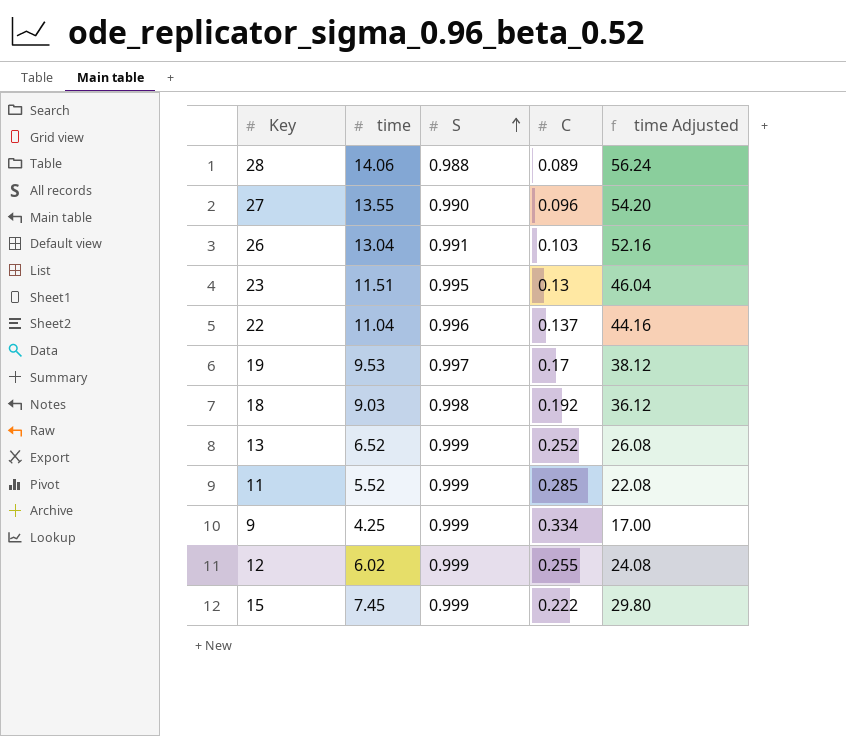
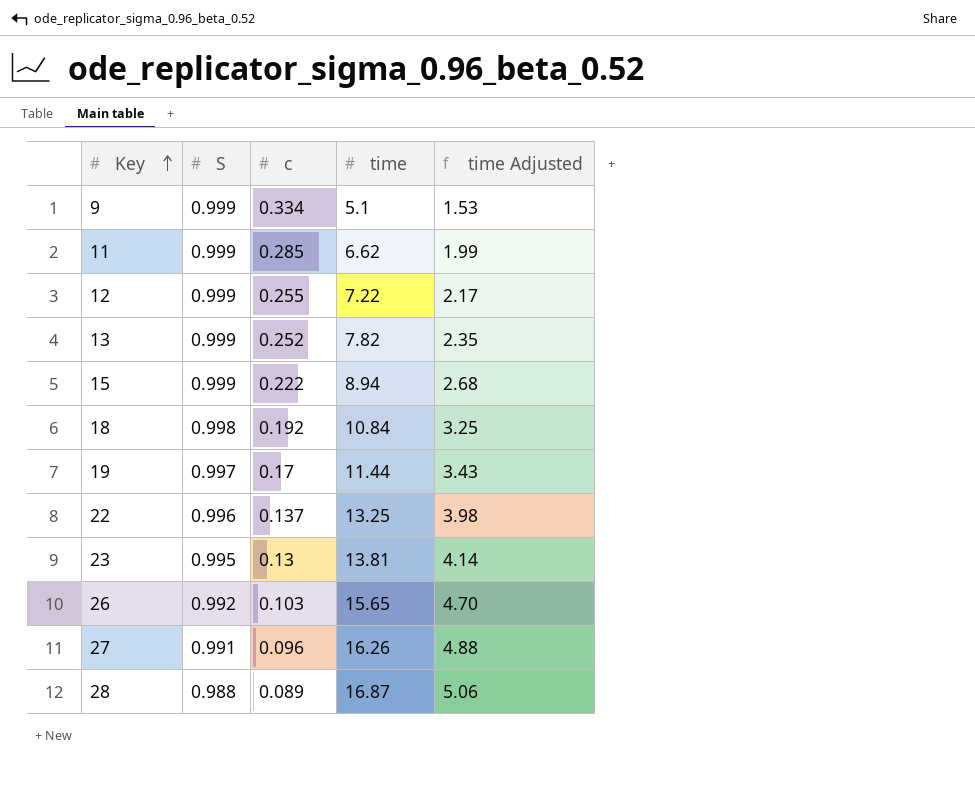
row order: S ascending -> Key ascending
column name: C -> c
column time | position: 2 -> 4
column time Adjusted | formula: [time] * 4 -> [time] * 0.3
9 | time: 4.25 -> 5.1
11 | time: 5.52 -> 6.62
12 | time: 6.02 -> 7.22
13 | time: 6.52 -> 7.82
15 | time: 7.45 -> 8.94
18 | time: 9.03 -> 10.84
19 | time: 9.53 -> 11.44
22 | time: 11.04 -> 13.25
23 | time: 11.51 -> 13.81
26 | S: 0.991 -> 0.992
26 | time: 13.04 -> 15.65
27 | S: 0.990 -> 0.991
27 | time: 13.55 -> 16.26
28 | time: 14.06 -> 16.87

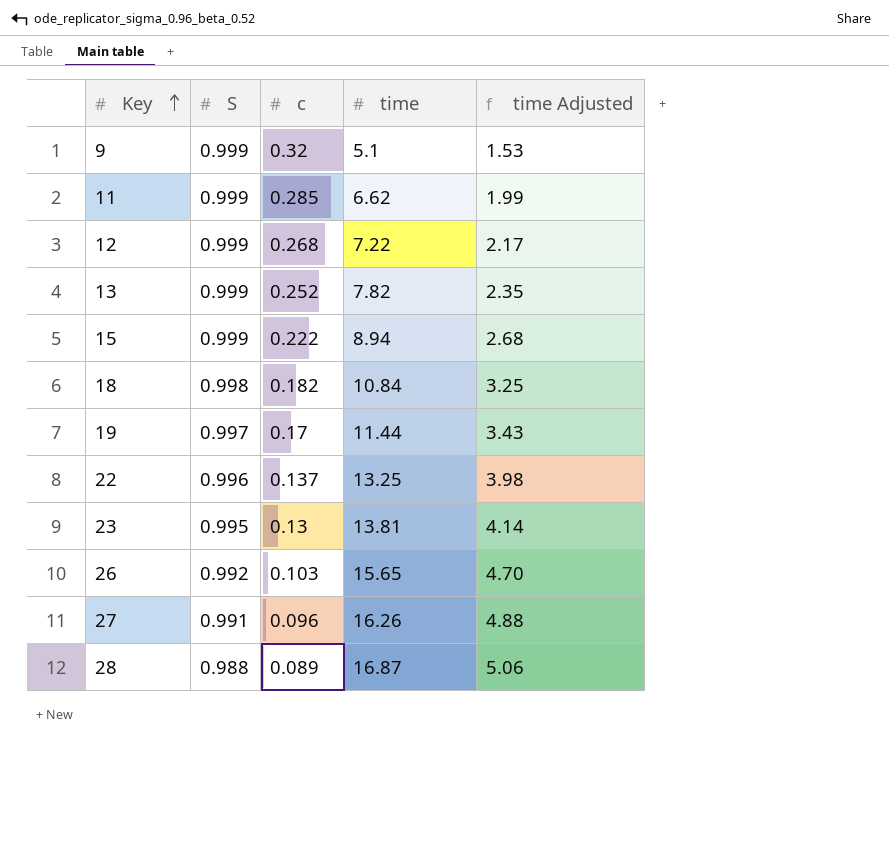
9 | c: 0.334 -> 0.32
12 | c: 0.255 -> 0.268
18 | c: 0.192 -> 0.182

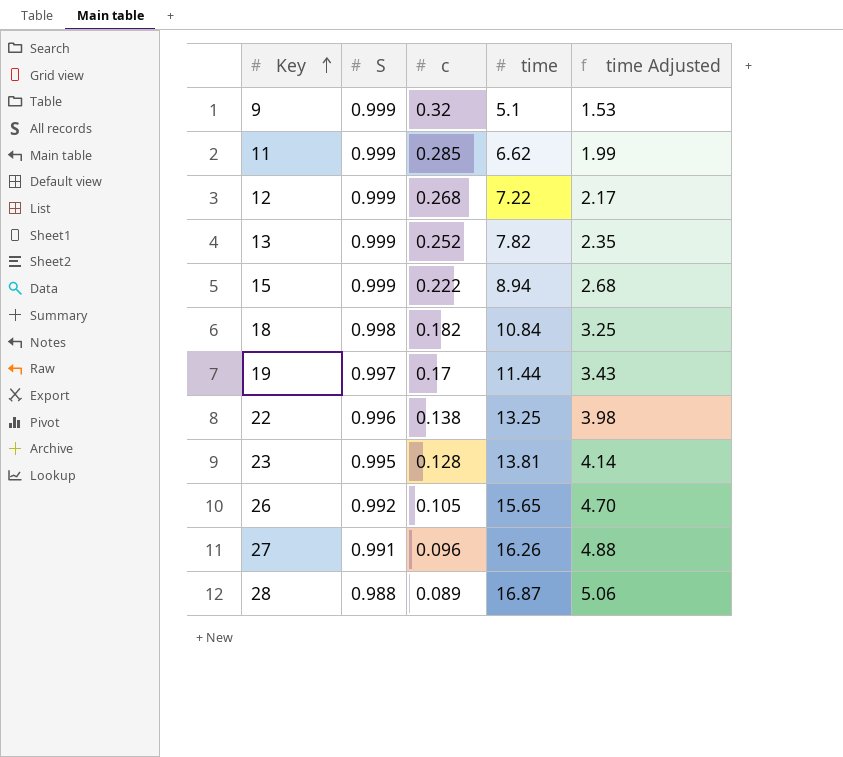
22 | c: 0.137 -> 0.138
23 | c: 0.13 -> 0.128
26 | c: 0.103 -> 0.105

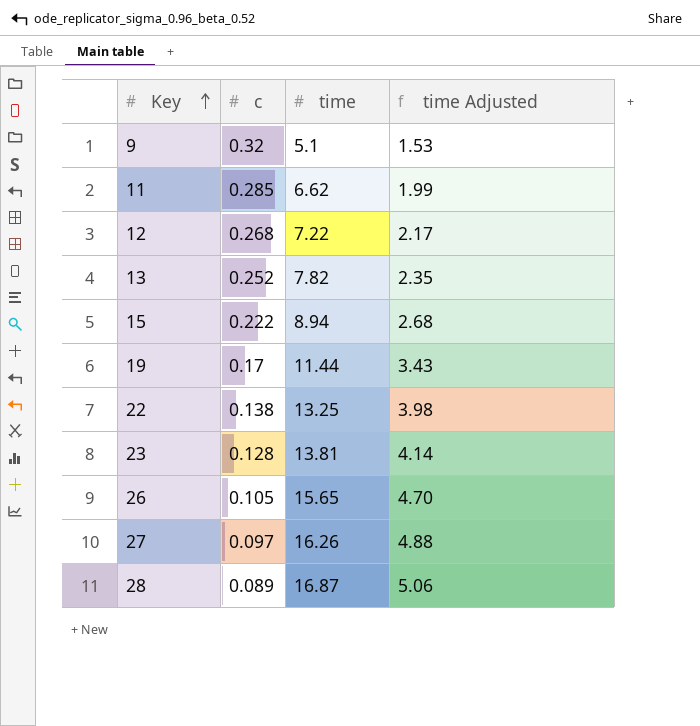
column S | position: 2 -> none
row 18: 0.998 | 0.182 | 10.84 | 3.25 -> none
27 | c: 0.096 -> 0.097

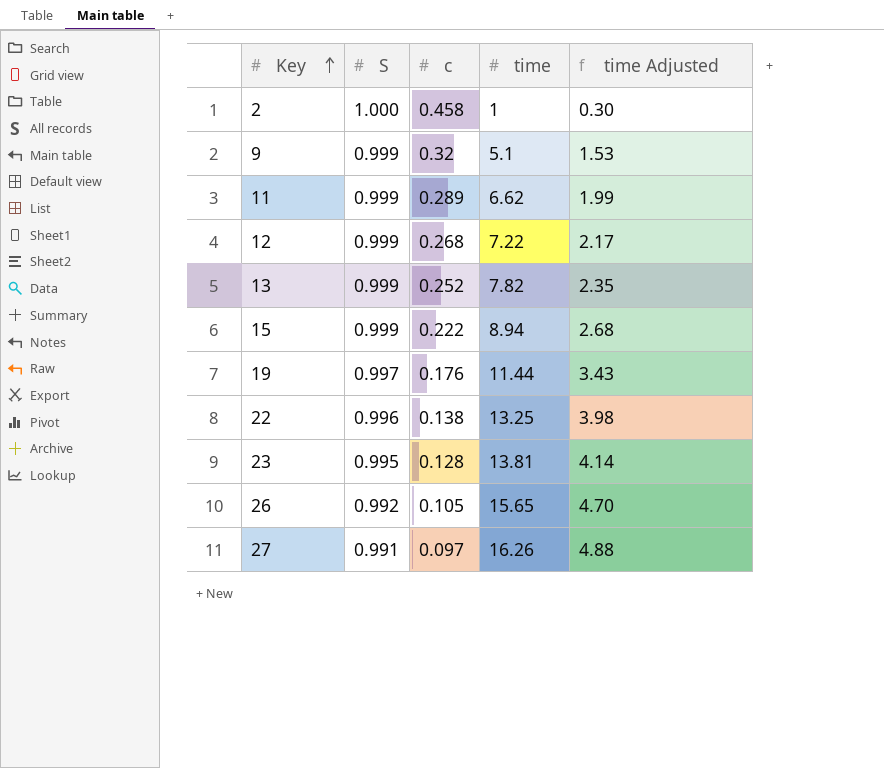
column S | position: none -> 2
row 28: 0.089 | 16.87 | 5.06 -> none
row 2: none -> 1.000 | 0.458 | 1 | 0.30
11 | c: 0.285 -> 0.289
19 | c: 0.17 -> 0.176

